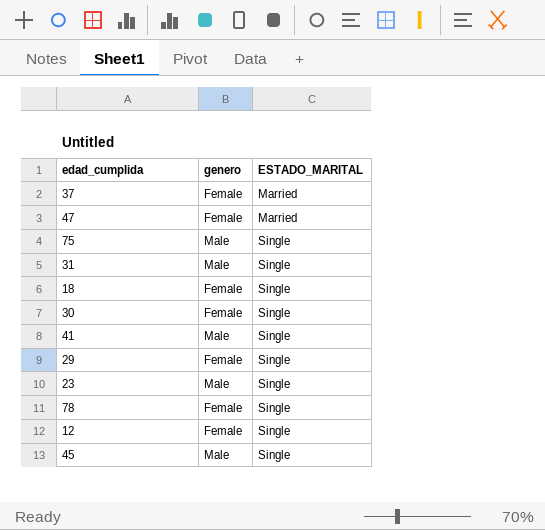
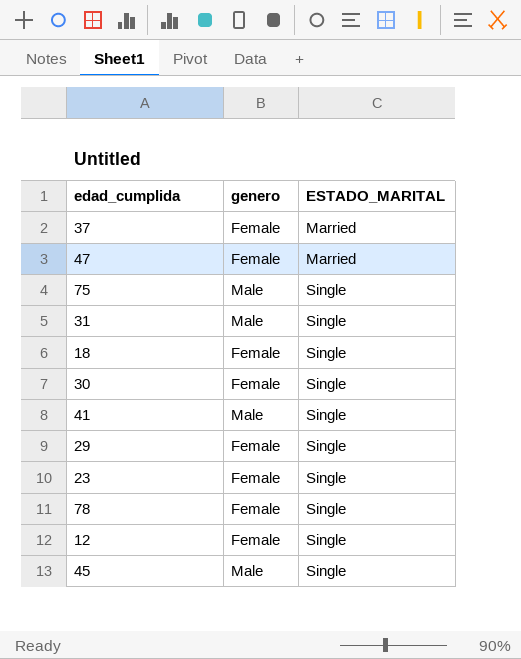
23 | genero: Male -> Female

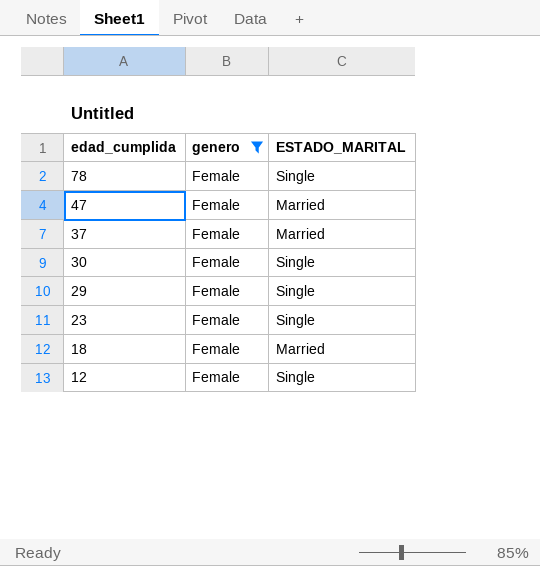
filter: none -> genero = Female
row order: ESTADO_MARITAL ascending -> edad_cumplida descending
18 | ESTADO_MARITAL: Single -> Married

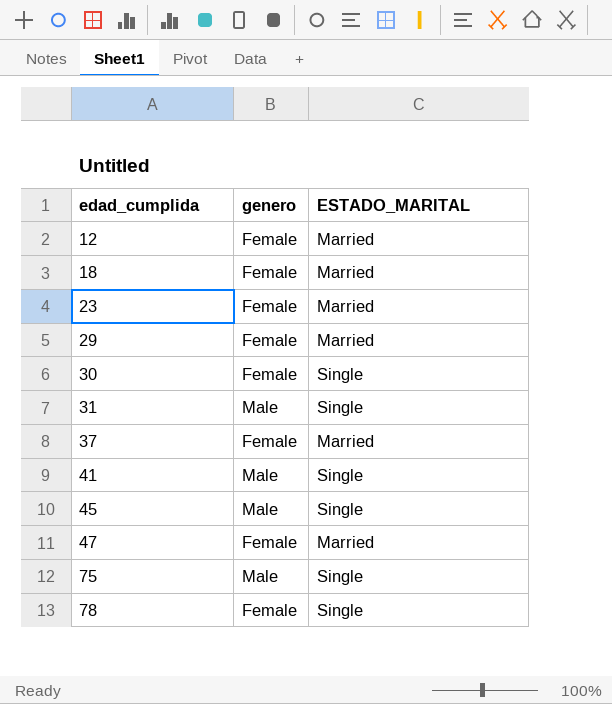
filter: genero = Female -> none
row order: edad_cumplida descending -> edad_cumplida ascending
12 | ESTADO_MARITAL: Single -> Married
23 | ESTADO_MARITAL: Single -> Married
29 | ESTADO_MARITAL: Single -> Married

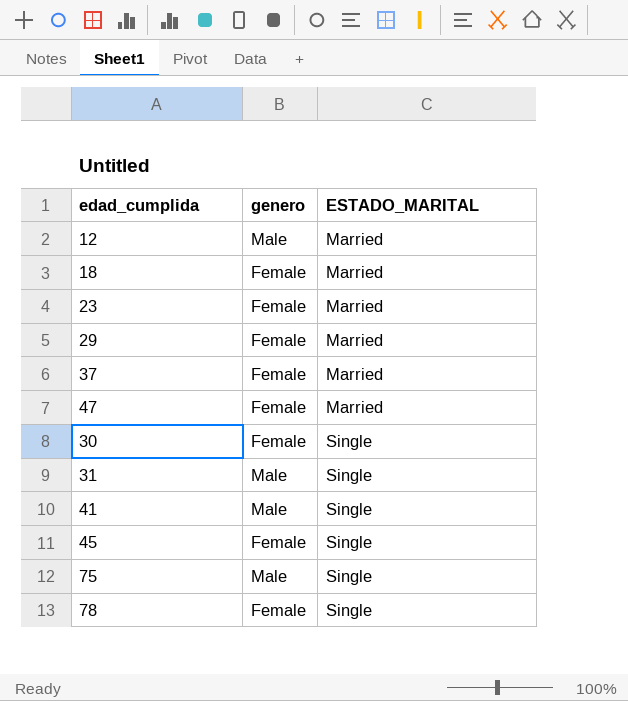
row order: edad_cumplida ascending -> ESTADO_MARITAL ascending
12 | genero: Female -> Male
45 | genero: Male -> Female

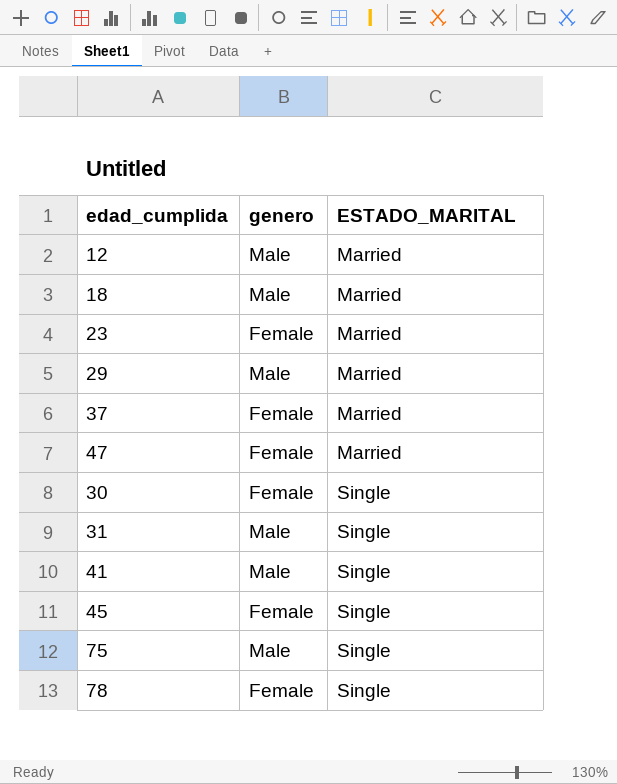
18 | genero: Female -> Male
29 | genero: Female -> Male

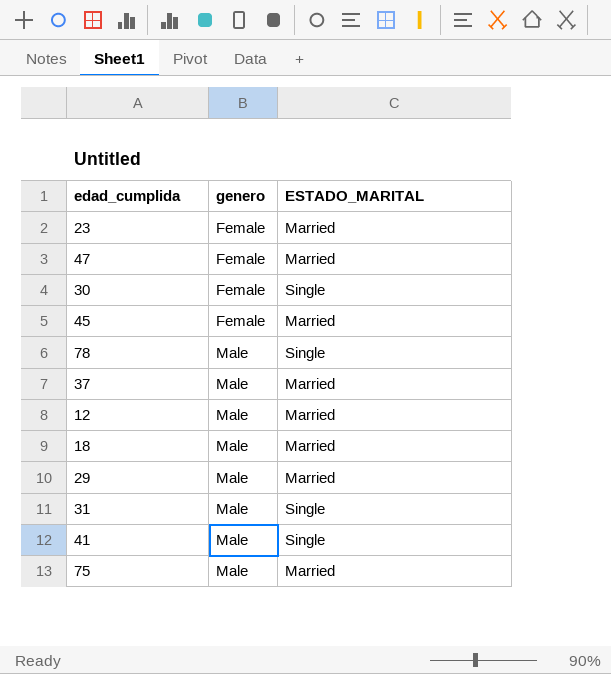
row order: ESTADO_MARITAL ascending -> genero ascending
45 | ESTADO_MARITAL: Single -> Married
78 | genero: Female -> Male
37 | genero: Female -> Male
75 | ESTADO_MARITAL: Single -> Married

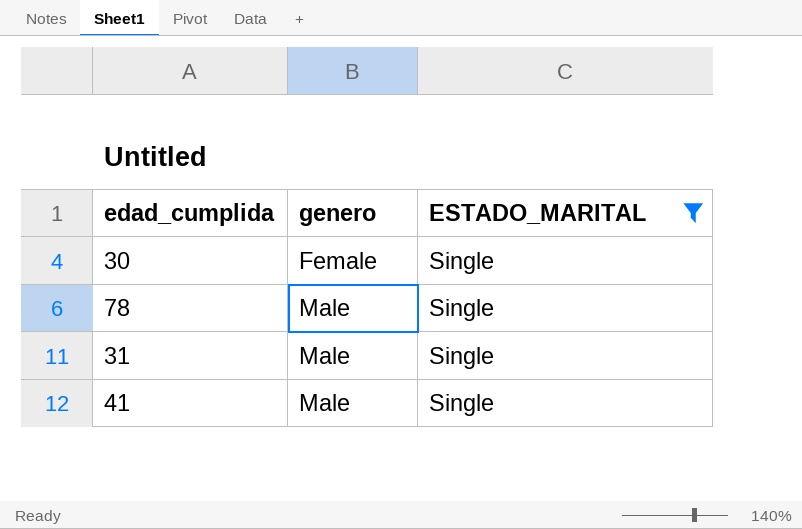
filter: none -> ESTADO_MARITAL = Single

